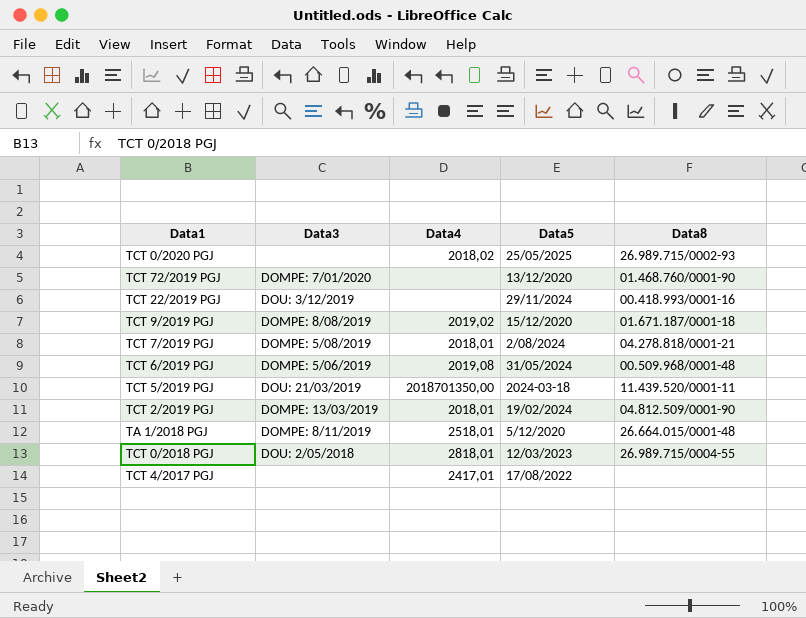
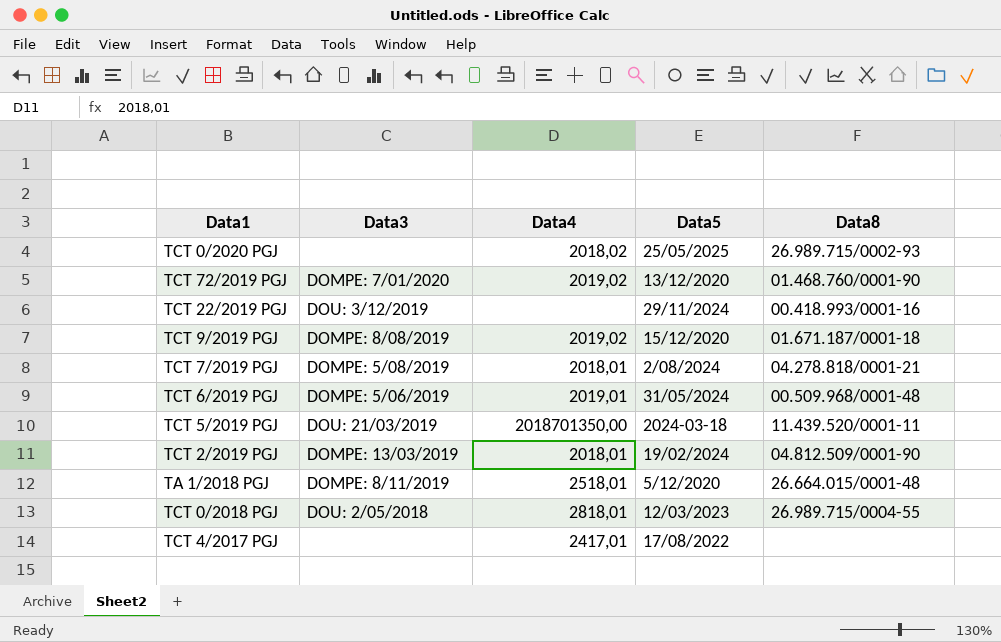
TCT 72/2019 PGJ | Data4: none -> 2019,02
TCT 6/2019 PGJ | Data4: 2019,08 -> 2019,01

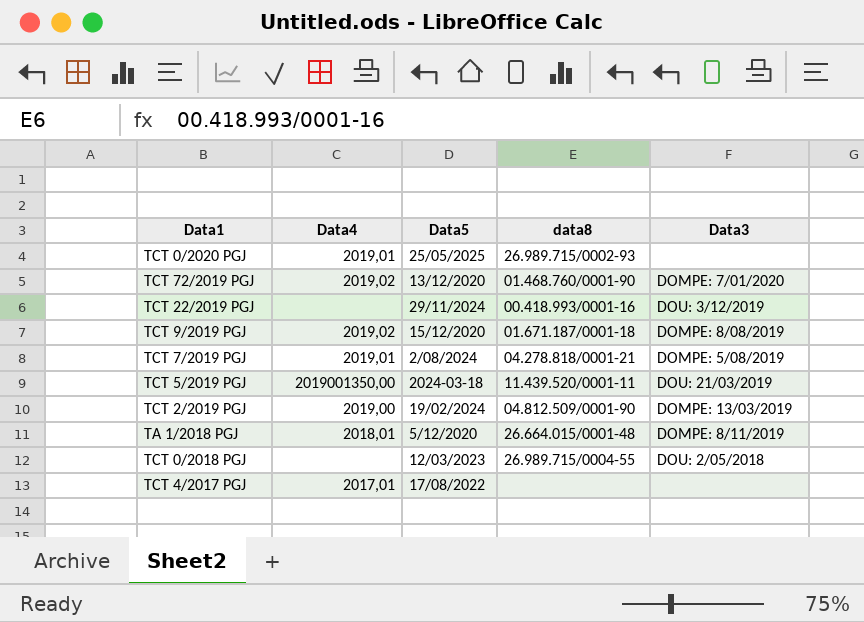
column name: Data8 -> data8
column Data3 | position: 2 -> 5
row TCT 6/2019 PGJ: DOMPE: 5/06/2019 | 2019,01 | 31/05/2024 | 00.509.968/0001-48 -> none
TCT 0/2020 PGJ | Data4: 2018,02 -> 2019,01
TCT 7/2019 PGJ | Data4: 2018,01 -> 2019,01
TCT 5/2019 PGJ | Data4: 2018701350,00 -> 2019001350,00
TCT 2/2019 PGJ | Data4: 2018,01 -> 2019,00
TA 1/2018 PGJ | Data4: 2518,01 -> 2018,01
TCT 0/2018 PGJ | Data4: 2818,01 -> none
TCT 4/2017 PGJ | Data4: 2417,01 -> 2017,01

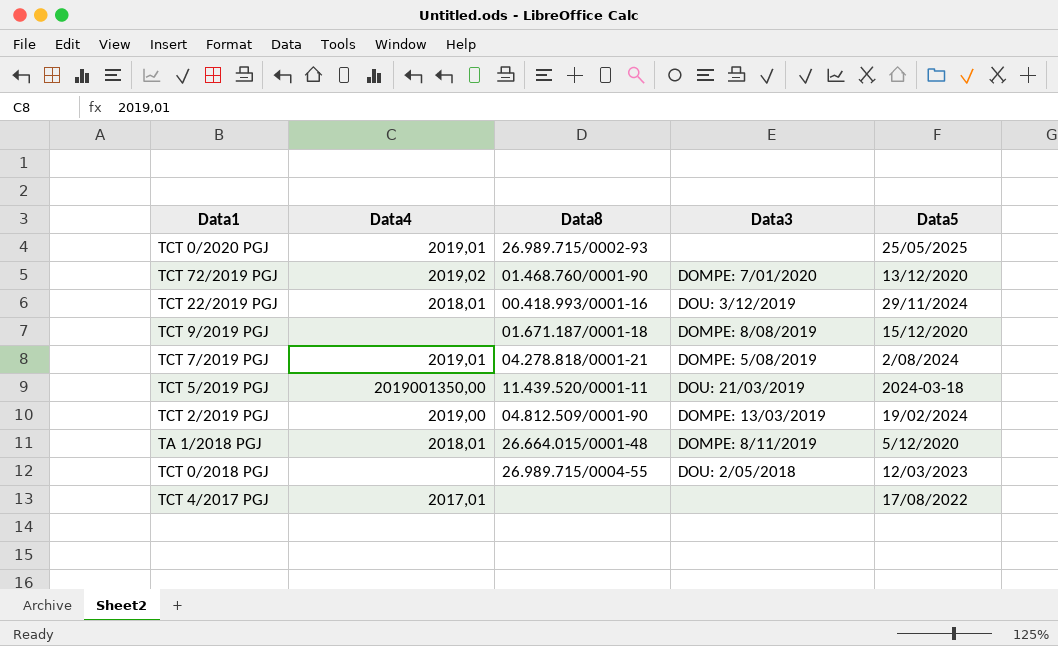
column name: data8 -> Data8
column Data5 | position: 3 -> 5
TCT 22/2019 PGJ | Data4: none -> 2018,01
TCT 9/2019 PGJ | Data4: 2019,02 -> none

